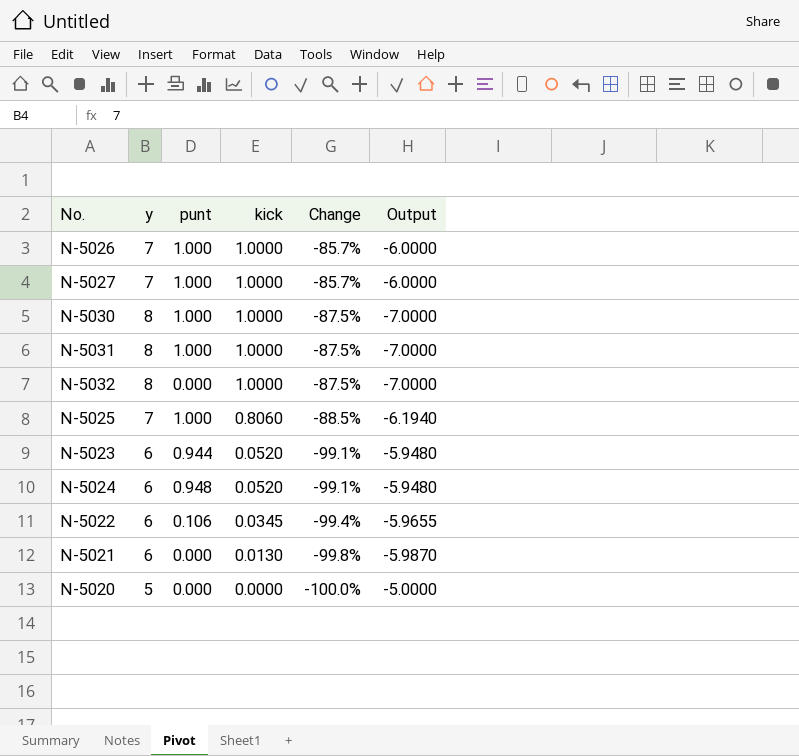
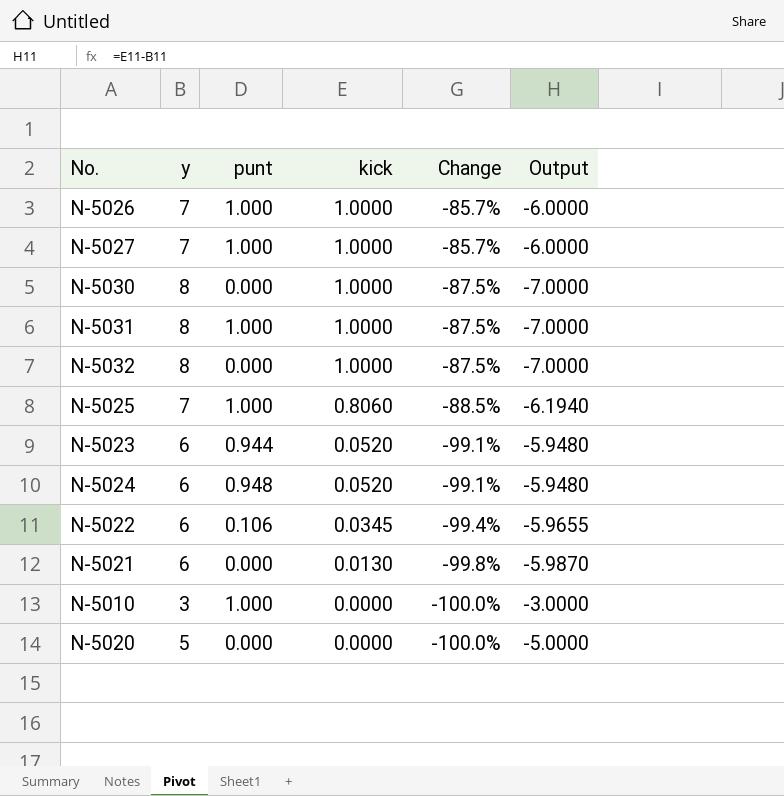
N-5030 | punt: 1.000 -> 0.000
row N-5010: none -> 3 | 1.000 | 0.0000 | -100.0% | -3.0000

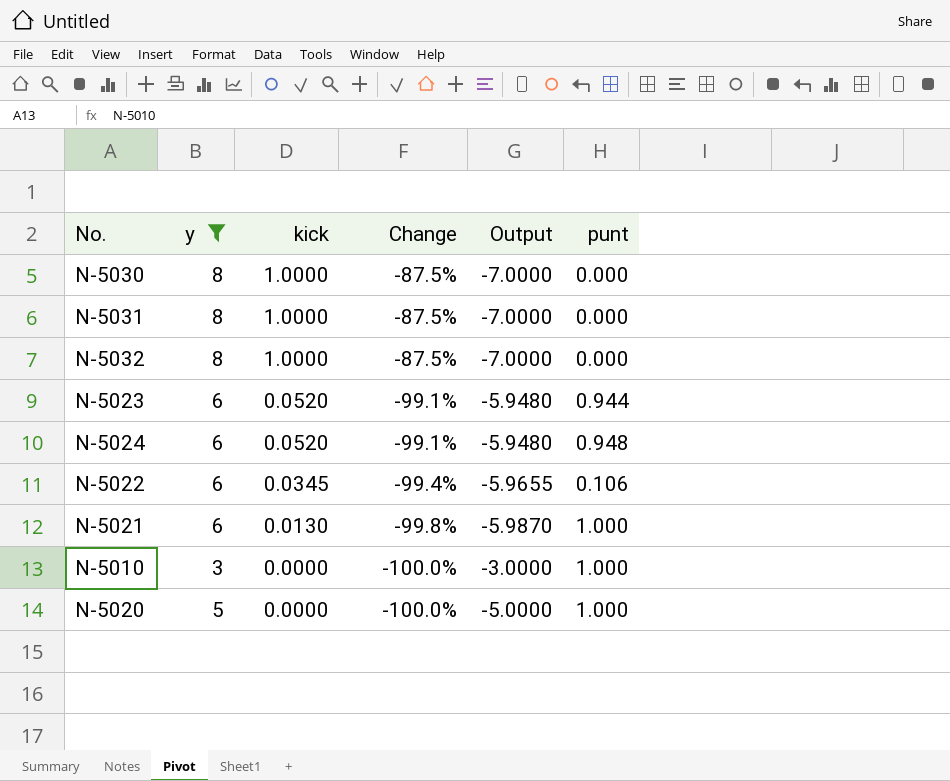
filter: none -> y != 7
column punt | position: 3 -> 6
N-5031 | punt: 1.000 -> 0.000
N-5021 | punt: 0.000 -> 1.000
N-5020 | punt: 0.000 -> 1.000

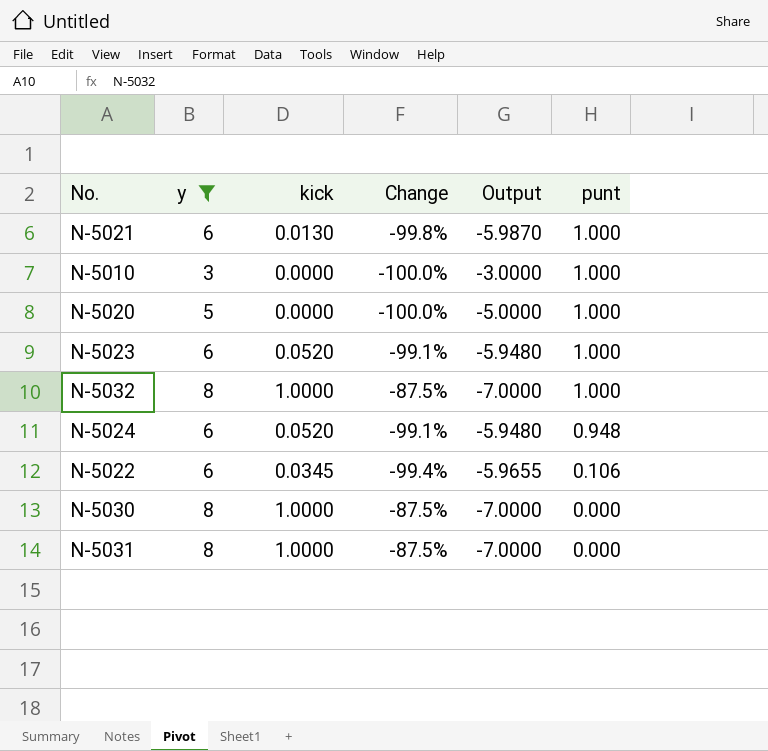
row order: kick descending -> punt descending
N-5023 | punt: 0.944 -> 1.000
N-5032 | punt: 0.000 -> 1.000

